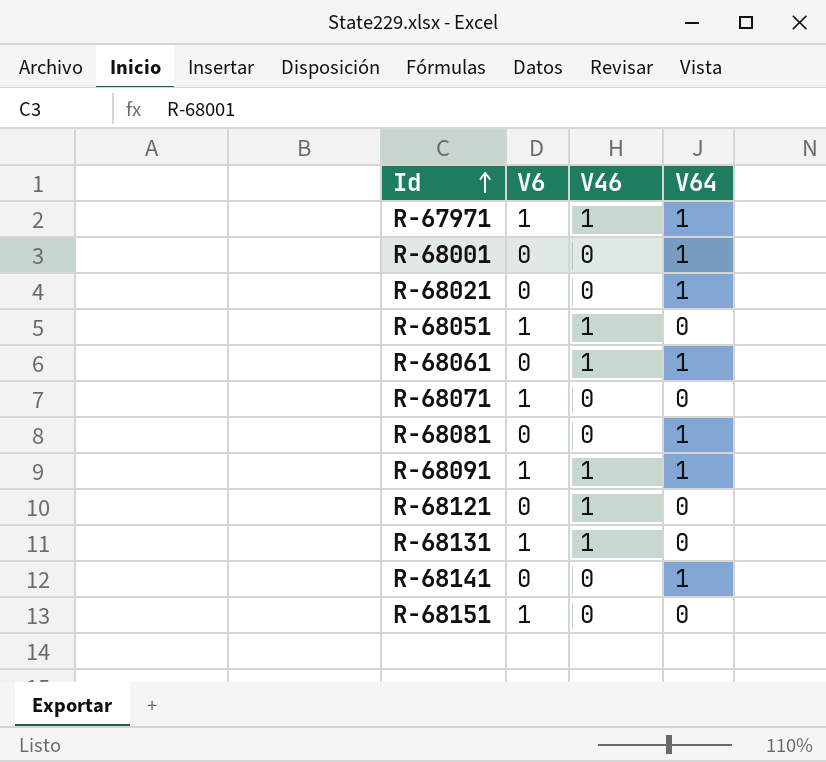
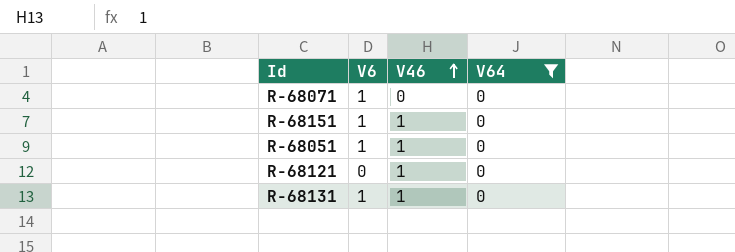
filter: none -> V64 = 0
row order: Id ascending -> V46 ascending
R-68151 | V46: 0 -> 1

